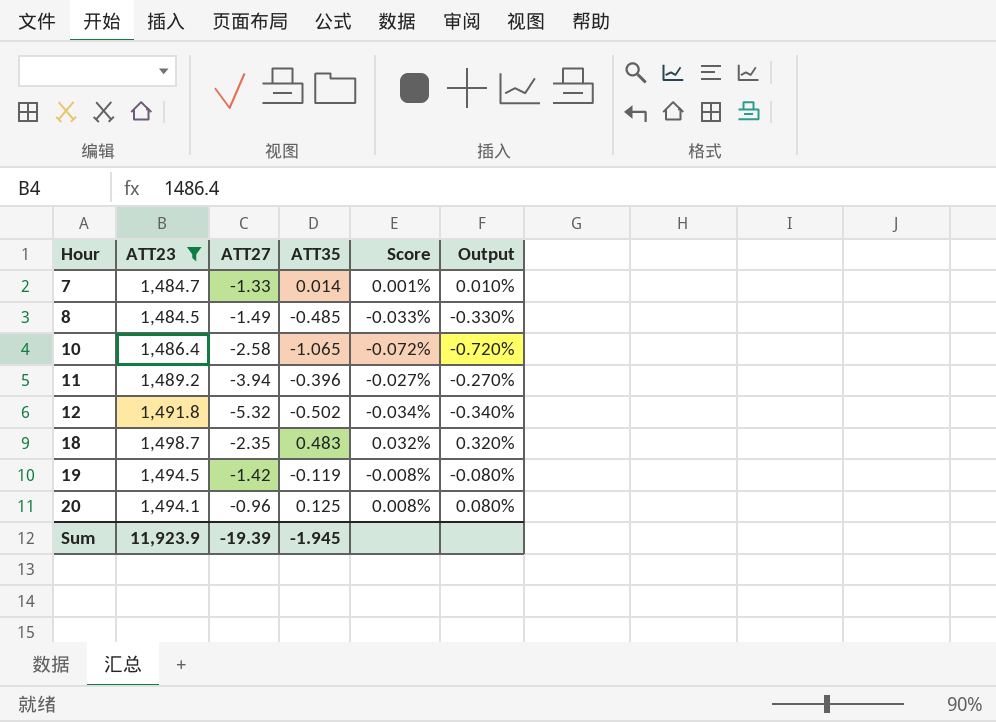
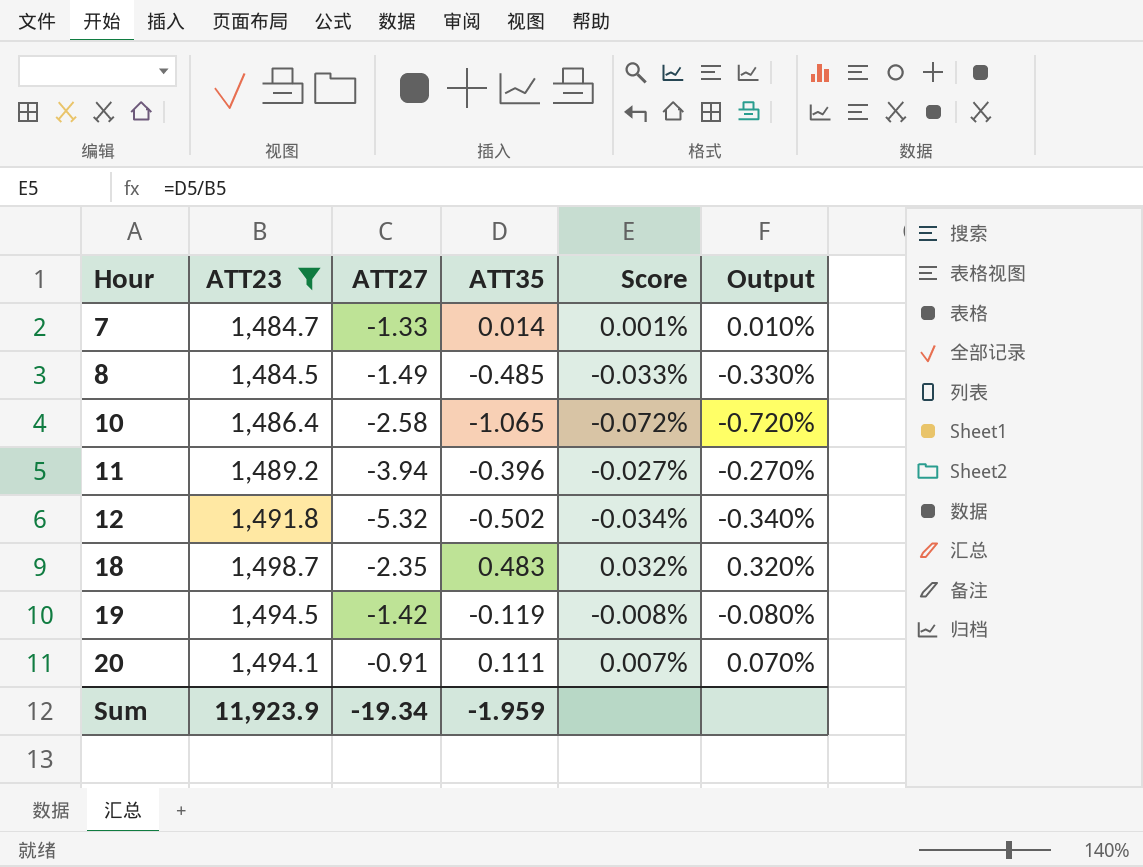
20 | ATT27: -0.96 -> -0.91
20 | ATT35: 0.125 -> 0.111
20 | Score: 0.008% -> 0.007%
20 | Output: 0.080% -> 0.070%
Sum | ATT27: -19.39 -> -19.34
Sum | ATT35: -1.945 -> -1.959

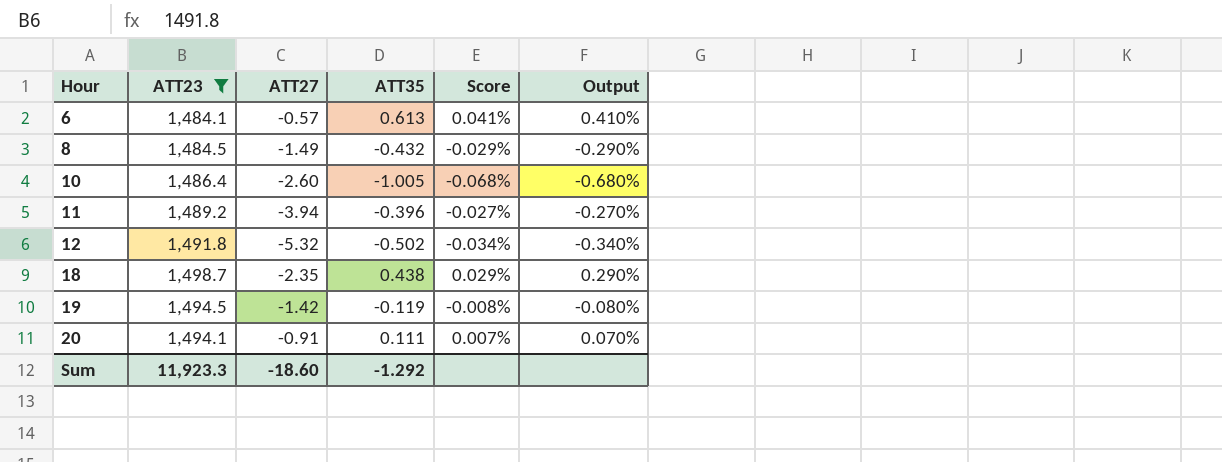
row 7: 1,484.7 | -1.33 | 0.014 | 0.001% | 0.010% -> none
row 6: none -> 1,484.1 | -0.57 | 0.613 | 0.041% | 0.410%
8 | ATT35: -0.485 -> -0.432
8 | Score: -0.033% -> -0.029%
8 | Output: -0.330% -> -0.290%
10 | ATT27: -2.58 -> -2.60
10 | ATT35: -1.065 -> -1.005
10 | Score: -0.072% -> -0.068%
10 | Output: -0.720% -> -0.680%
18 | ATT35: 0.483 -> 0.438
18 | Score: 0.032% -> 0.029%
18 | Output: 0.320% -> 0.290%
Sum | ATT23: 11,923.9 -> 11,923.3
Sum | ATT27: -19.34 -> -18.60
Sum | ATT35: -1.959 -> -1.292

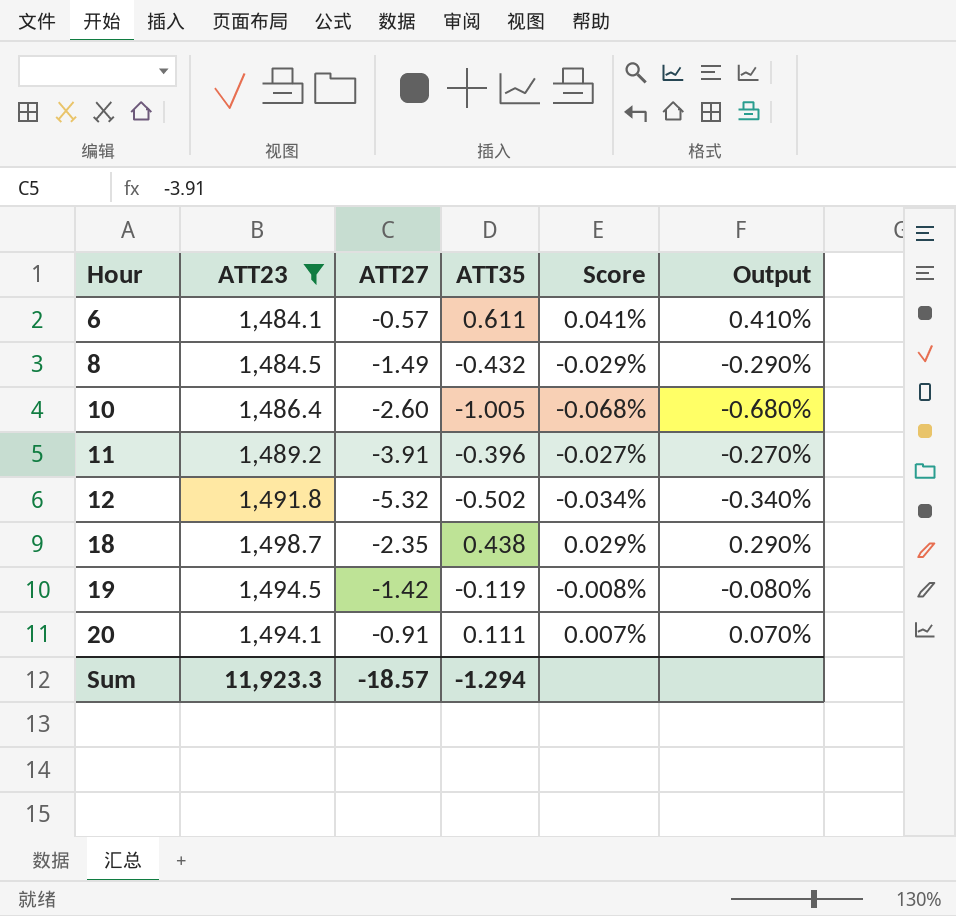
6 | ATT35: 0.613 -> 0.611
11 | ATT27: -3.94 -> -3.91
Sum | ATT27: -18.60 -> -18.57
Sum | ATT35: -1.292 -> -1.294

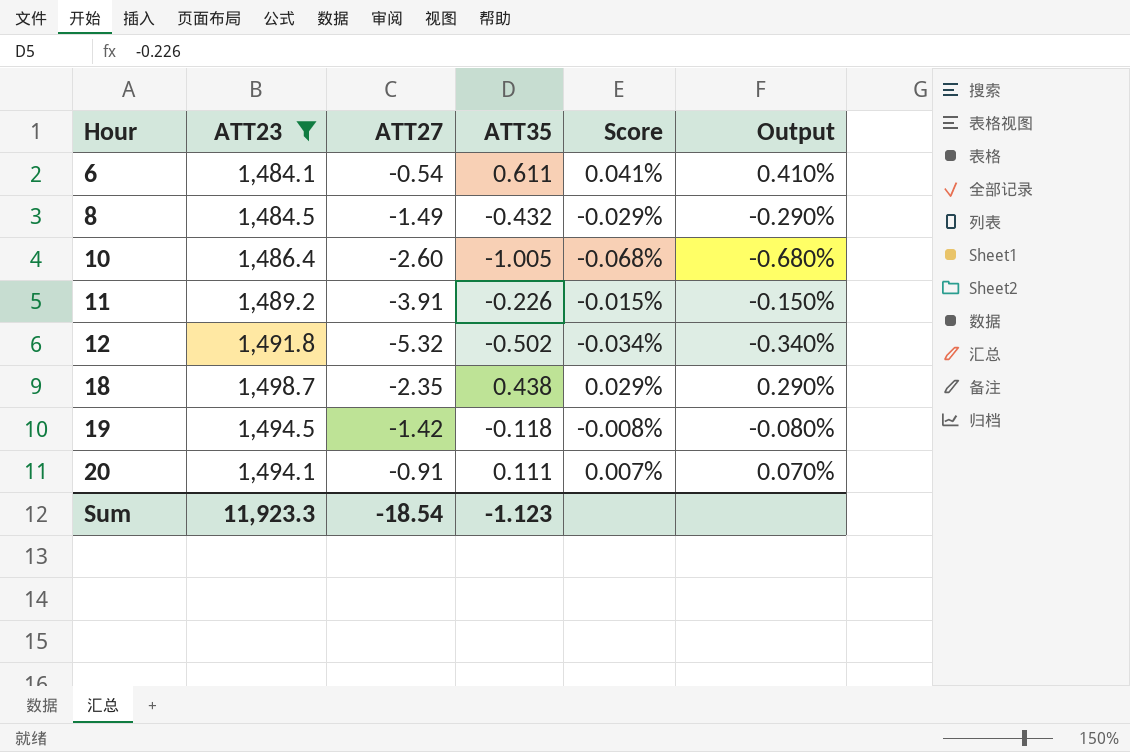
6 | ATT27: -0.57 -> -0.54
11 | ATT35: -0.396 -> -0.226
11 | Score: -0.027% -> -0.015%
11 | Output: -0.270% -> -0.150%
19 | ATT35: -0.119 -> -0.118
Sum | ATT27: -18.57 -> -18.54
Sum | ATT35: -1.294 -> -1.123

